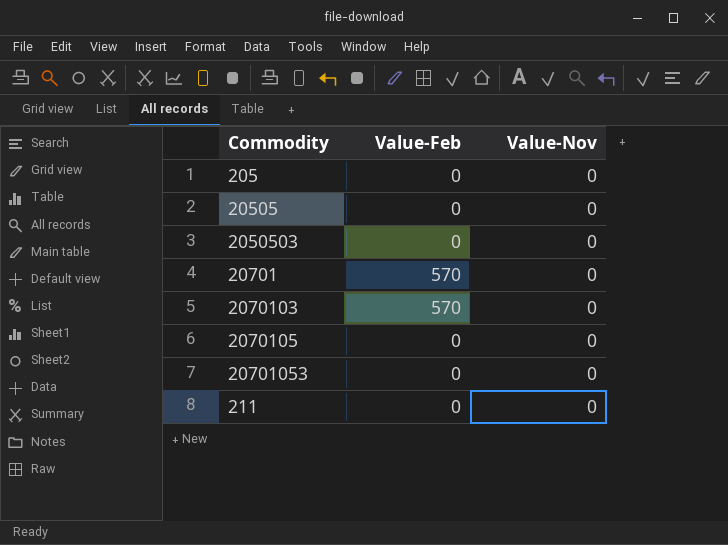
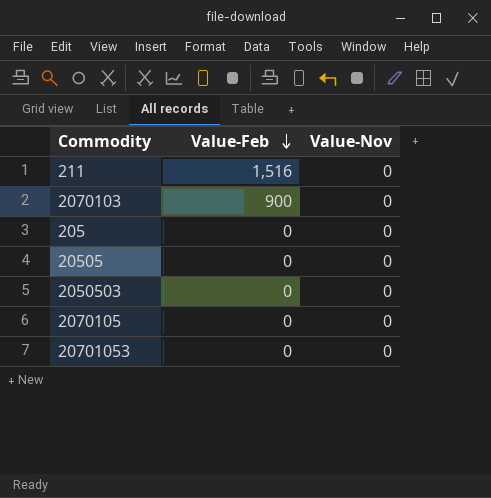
row order: none -> Value-Feb descending
row 20701: 570 | 0 -> none
211 | Value-Feb: 0 -> 1,516
2070103 | Value-Feb: 570 -> 900

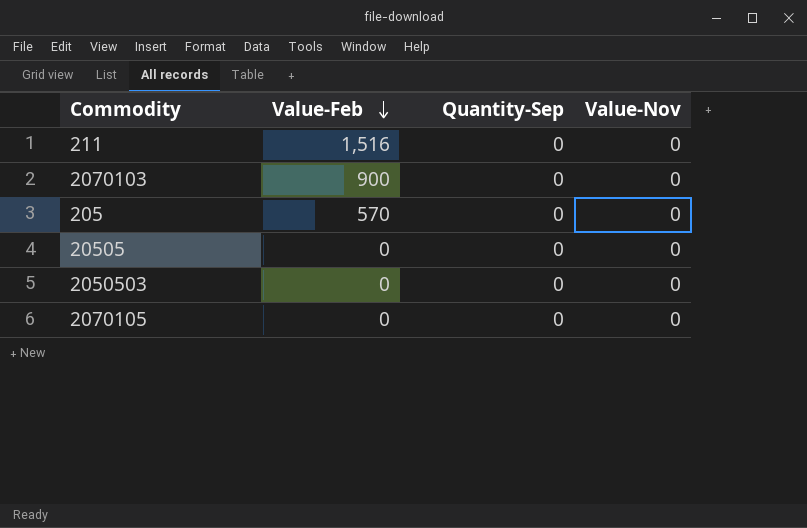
column Quantity-Sep | position: none -> 3
row 20701053: 0 | 0 -> none
205 | Value-Feb: 0 -> 570

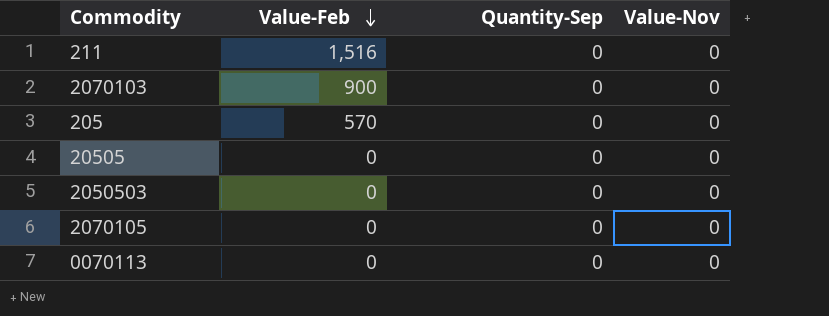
row 0070113: none -> 0 | 0 | 0

